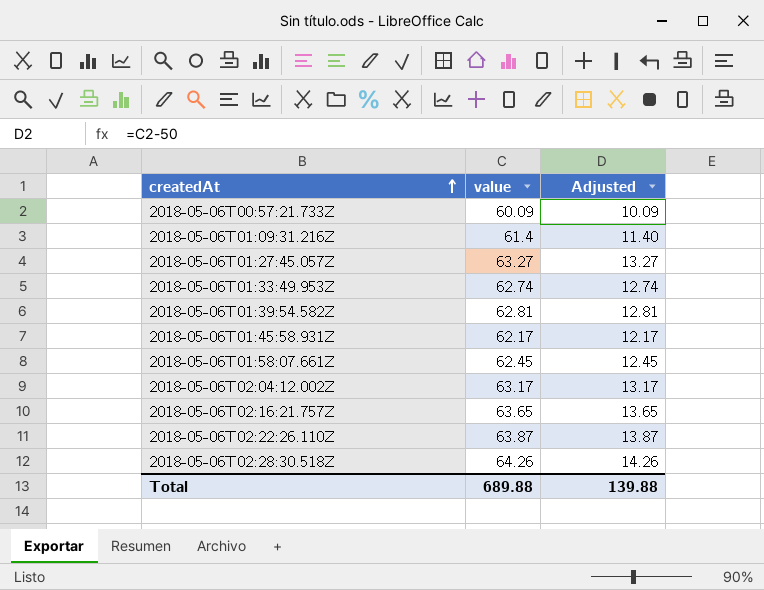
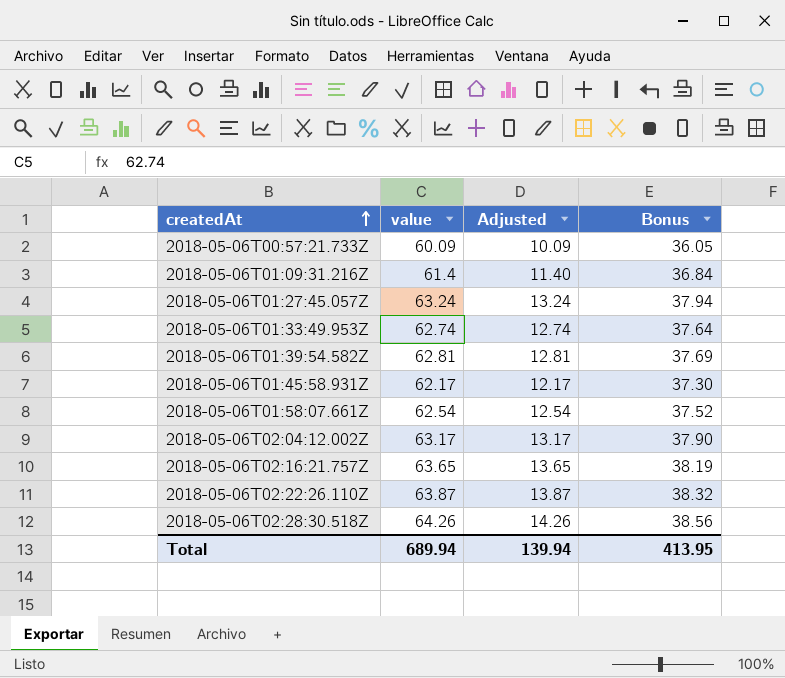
column Bonus | formula: none -> [value] * 0.6
2018-05-06T01:27:45.057Z | value: 63.27 -> 63.24
2018-05-06T01:27:45.057Z | Adjusted: 13.27 -> 13.24
2018-05-06T01:58:07.661Z | value: 62.45 -> 62.54
2018-05-06T01:58:07.661Z | Adjusted: 12.45 -> 12.54
Total | value: 689.88 -> 689.94
Total | Adjusted: 139.88 -> 139.94

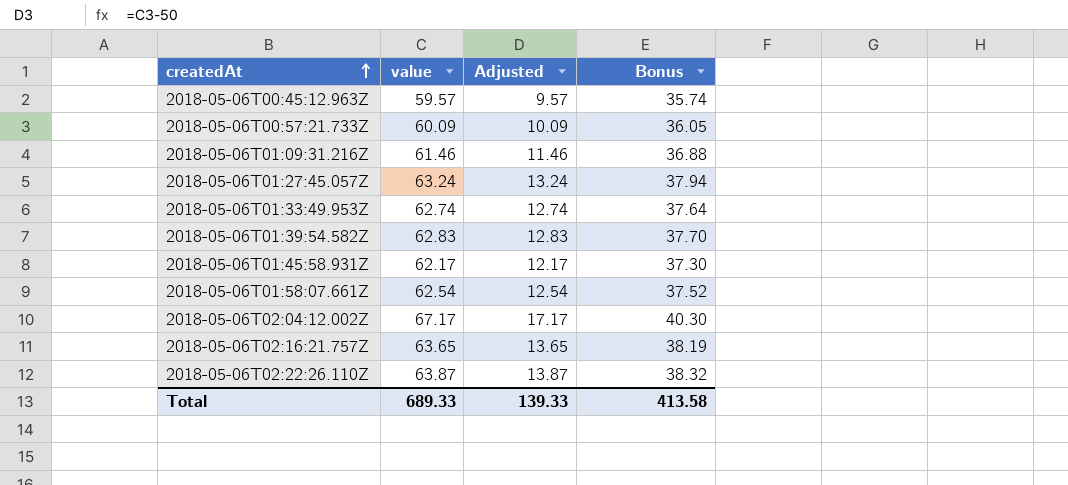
row 2018-05-06T02:28:30.518Z: 64.26 | 14.26 | 38.56 -> none
row 2018-05-06T00:45:12.963Z: none -> 59.57 | 9.57 | 35.74
2018-05-06T01:09:31.216Z | value: 61.4 -> 61.46
2018-05-06T01:09:31.216Z | Adjusted: 11.40 -> 11.46
2018-05-06T01:09:31.216Z | Bonus: 36.84 -> 36.88
2018-05-06T01:39:54.582Z | value: 62.81 -> 62.83
2018-05-06T01:39:54.582Z | Adjusted: 12.81 -> 12.83
2018-05-06T01:39:54.582Z | Bonus: 37.69 -> 37.70
2018-05-06T02:04:12.002Z | value: 63.17 -> 67.17
2018-05-06T02:04:12.002Z | Adjusted: 13.17 -> 17.17
2018-05-06T02:04:12.002Z | Bonus: 37.90 -> 40.30
Total | value: 689.94 -> 689.33
Total | Adjusted: 139.94 -> 139.33
Total | Bonus: 413.95 -> 413.58

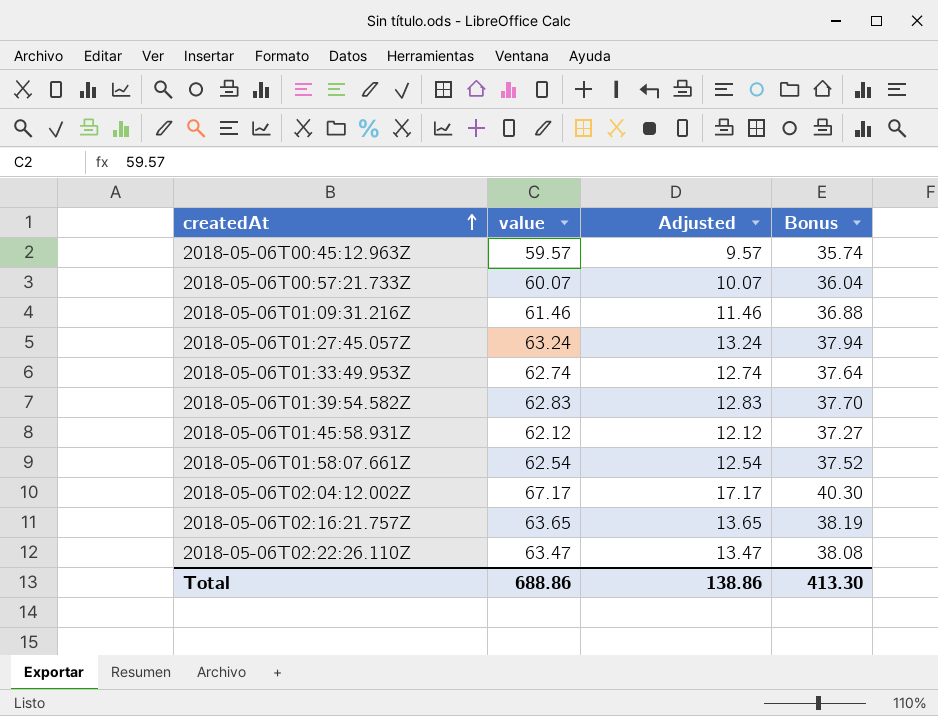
2018-05-06T00:57:21.733Z | value: 60.09 -> 60.07
2018-05-06T00:57:21.733Z | Adjusted: 10.09 -> 10.07
2018-05-06T00:57:21.733Z | Bonus: 36.05 -> 36.04
2018-05-06T01:45:58.931Z | value: 62.17 -> 62.12
2018-05-06T01:45:58.931Z | Adjusted: 12.17 -> 12.12
2018-05-06T01:45:58.931Z | Bonus: 37.30 -> 37.27
2018-05-06T02:22:26.110Z | value: 63.87 -> 63.47
2018-05-06T02:22:26.110Z | Adjusted: 13.87 -> 13.47
2018-05-06T02:22:26.110Z | Bonus: 38.32 -> 38.08
Total | value: 689.33 -> 688.86
Total | Adjusted: 139.33 -> 138.86
Total | Bonus: 413.58 -> 413.30

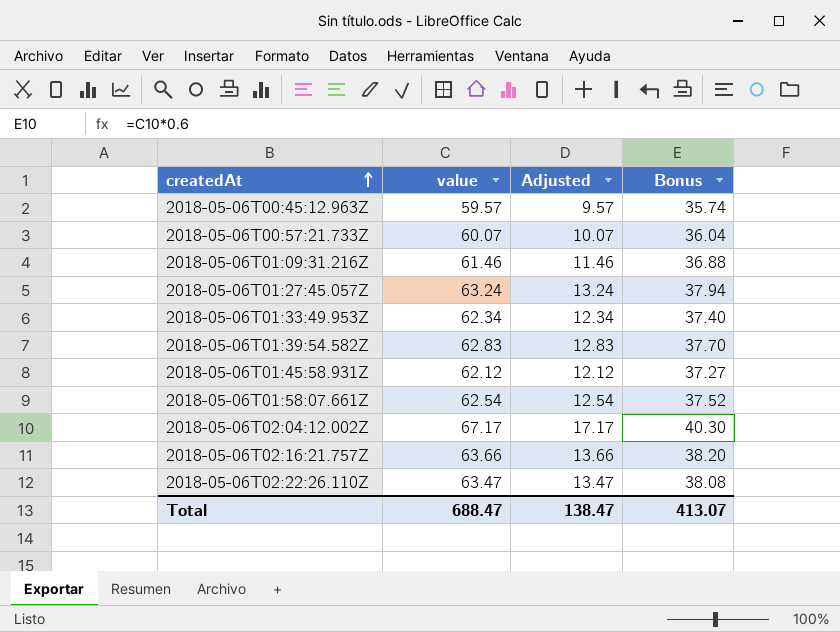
2018-05-06T01:33:49.953Z | value: 62.74 -> 62.34
2018-05-06T01:33:49.953Z | Adjusted: 12.74 -> 12.34
2018-05-06T01:33:49.953Z | Bonus: 37.64 -> 37.40
2018-05-06T02:16:21.757Z | value: 63.65 -> 63.66
2018-05-06T02:16:21.757Z | Adjusted: 13.65 -> 13.66
2018-05-06T02:16:21.757Z | Bonus: 38.19 -> 38.20
Total | value: 688.86 -> 688.47
Total | Adjusted: 138.86 -> 138.47
Total | Bonus: 413.30 -> 413.07

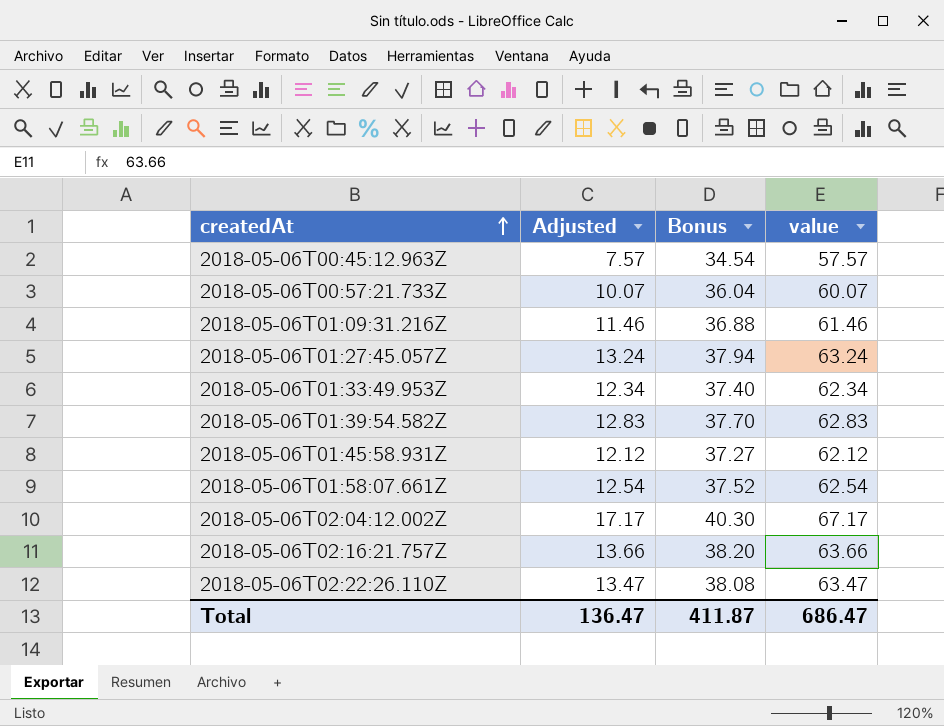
column value | position: 2 -> 4
2018-05-06T00:45:12.963Z | Adjusted: 9.57 -> 7.57
2018-05-06T00:45:12.963Z | Bonus: 35.74 -> 34.54
2018-05-06T00:45:12.963Z | value: 59.57 -> 57.57
Total | Adjusted: 138.47 -> 136.47
Total | Bonus: 413.07 -> 411.87
Total | value: 688.47 -> 686.47

